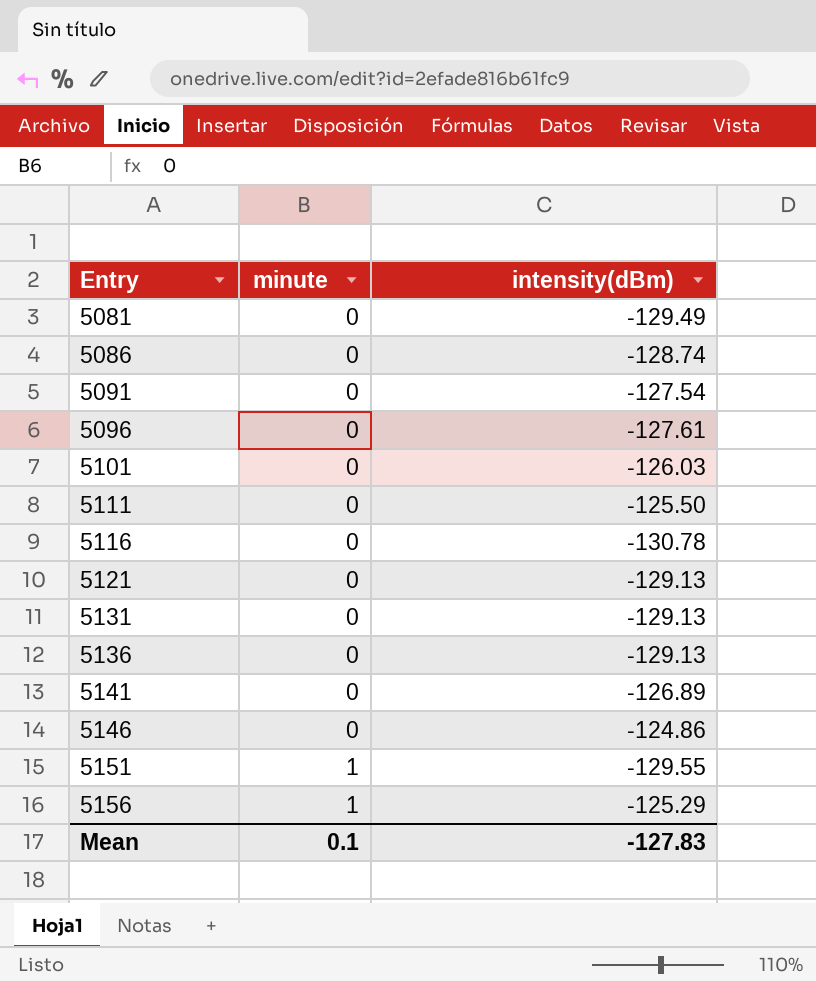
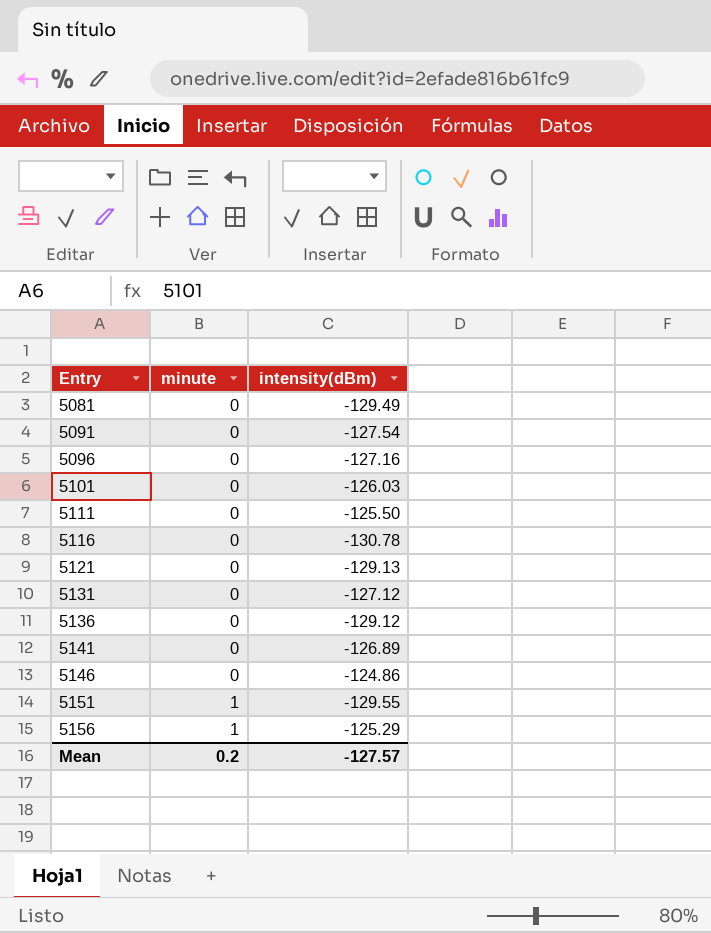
row 5086: 0 | -128.74 -> none
5096 | intensity(dBm): -127.61 -> -127.16
5131 | intensity(dBm): -129.13 -> -127.12
5136 | intensity(dBm): -129.13 -> -129.12
Mean | minute: 0.1 -> 0.2
Mean | intensity(dBm): -127.83 -> -127.57

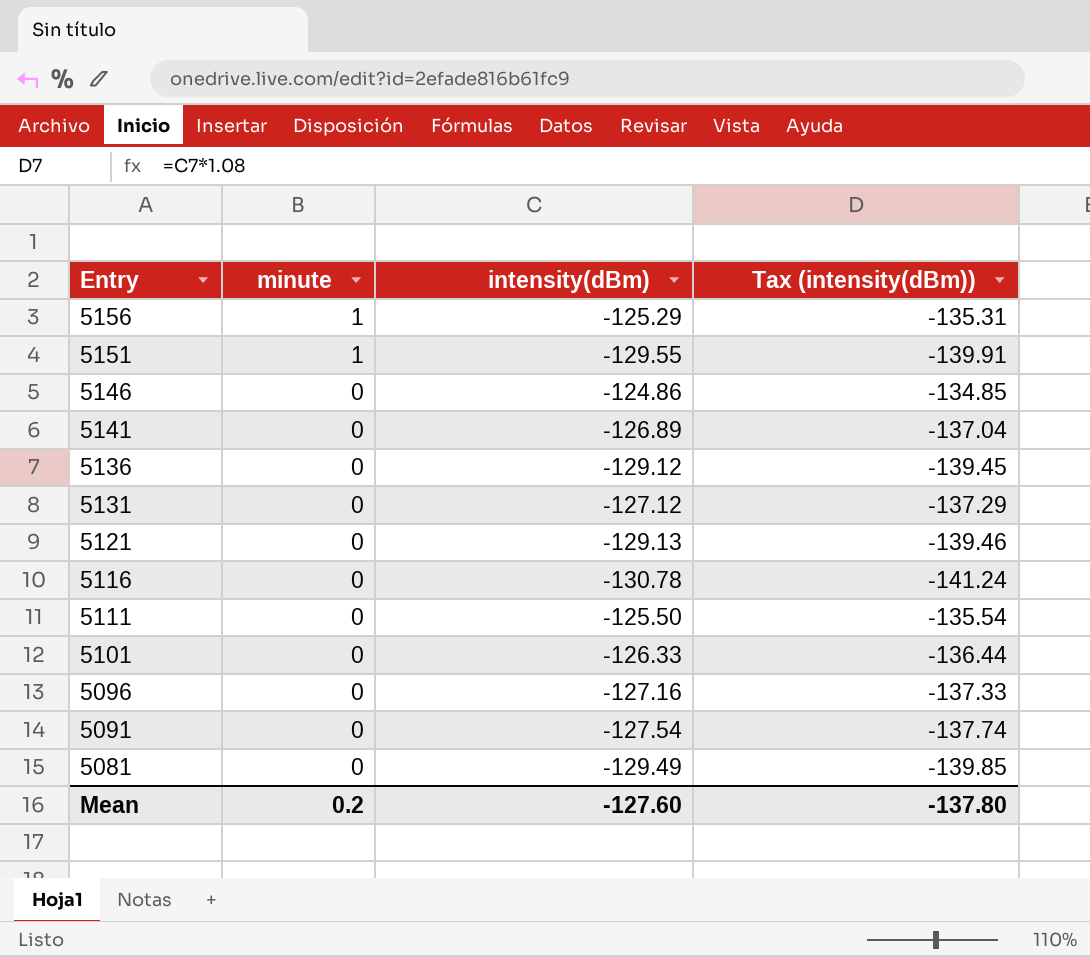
row order: Entry ascending -> Entry descending
column Tax (intensity(dBm)) | formula: none -> [intensity(dBm)] * 1.08
5101 | intensity(dBm): -126.03 -> -126.33
Mean | intensity(dBm): -127.57 -> -127.60

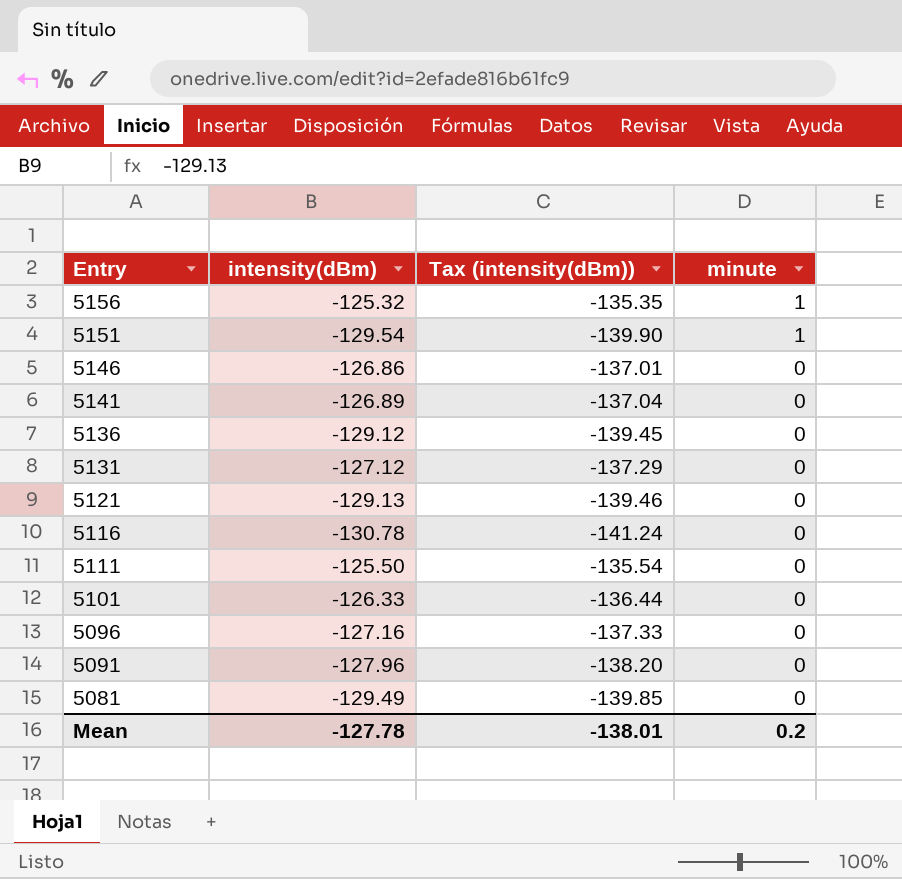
column minute | position: 2 -> 4
5156 | intensity(dBm): -125.29 -> -125.32
5156 | Tax (intensity(dBm)): -135.31 -> -135.35
5151 | intensity(dBm): -129.55 -> -129.54
5151 | Tax (intensity(dBm)): -139.91 -> -139.90
5146 | intensity(dBm): -124.86 -> -126.86
5146 | Tax (intensity(dBm)): -134.85 -> -137.01
5091 | intensity(dBm): -127.54 -> -127.96
5091 | Tax (intensity(dBm)): -137.74 -> -138.20
Mean | intensity(dBm): -127.60 -> -127.78
Mean | Tax (intensity(dBm)): -137.80 -> -138.01

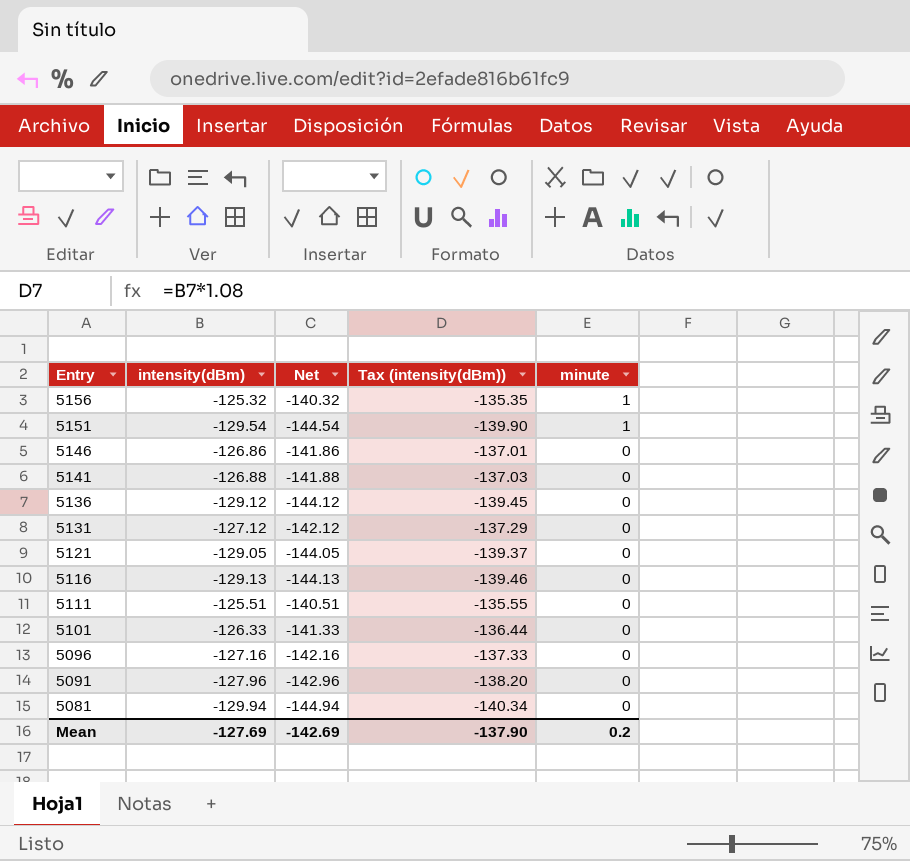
column Net | formula: none -> [intensity(dBm)] - 15
5141 | intensity(dBm): -126.89 -> -126.88
5141 | Tax (intensity(dBm)): -137.04 -> -137.03
5121 | intensity(dBm): -129.13 -> -129.05
5121 | Tax (intensity(dBm)): -139.46 -> -139.37
5116 | intensity(dBm): -130.78 -> -129.13
5116 | Tax (intensity(dBm)): -141.24 -> -139.46
5111 | intensity(dBm): -125.50 -> -125.51
5111 | Tax (intensity(dBm)): -135.54 -> -135.55
5081 | intensity(dBm): -129.49 -> -129.94
5081 | Tax (intensity(dBm)): -139.85 -> -140.34
Mean | intensity(dBm): -127.78 -> -127.69
Mean | Tax (intensity(dBm)): -138.01 -> -137.90

